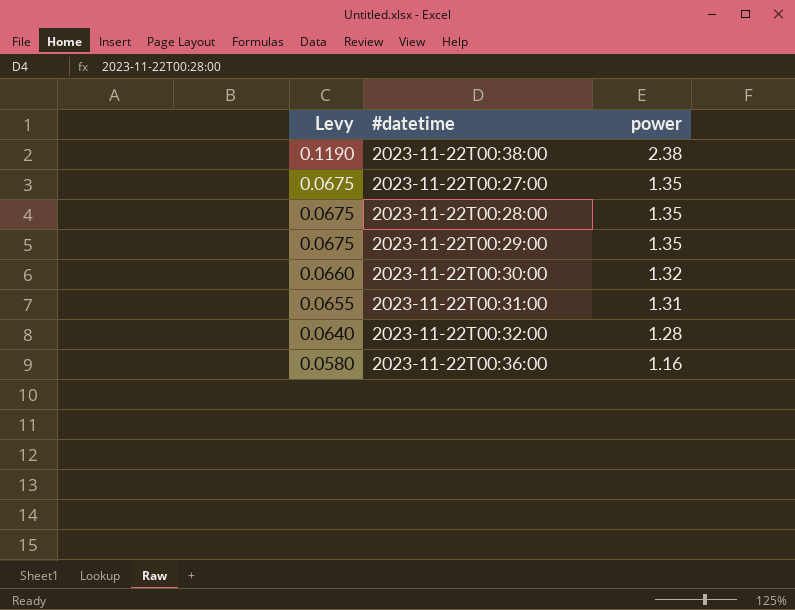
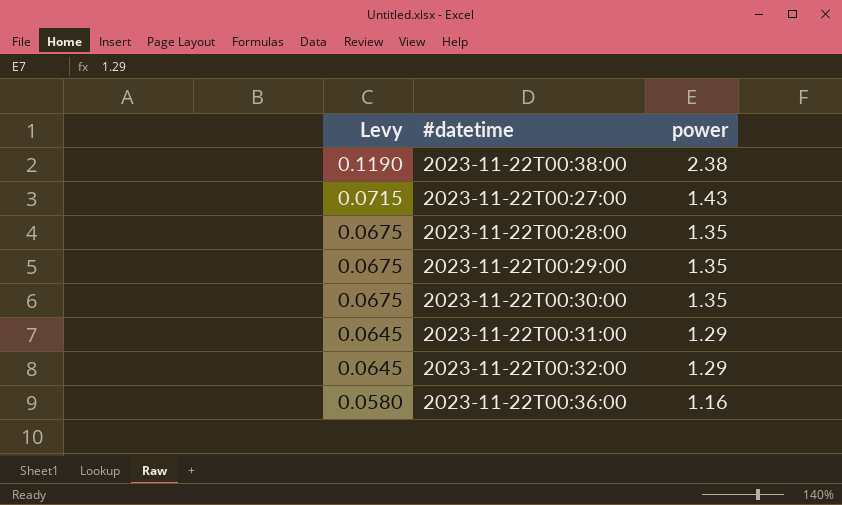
2023-11-22T00:27:00 | Levy: 0.0675 -> 0.0715
2023-11-22T00:27:00 | power: 1.35 -> 1.43
2023-11-22T00:30:00 | Levy: 0.0660 -> 0.0675
2023-11-22T00:30:00 | power: 1.32 -> 1.35
2023-11-22T00:31:00 | Levy: 0.0655 -> 0.0645
2023-11-22T00:31:00 | power: 1.31 -> 1.29
2023-11-22T00:32:00 | Levy: 0.0640 -> 0.0645
2023-11-22T00:32:00 | power: 1.28 -> 1.29

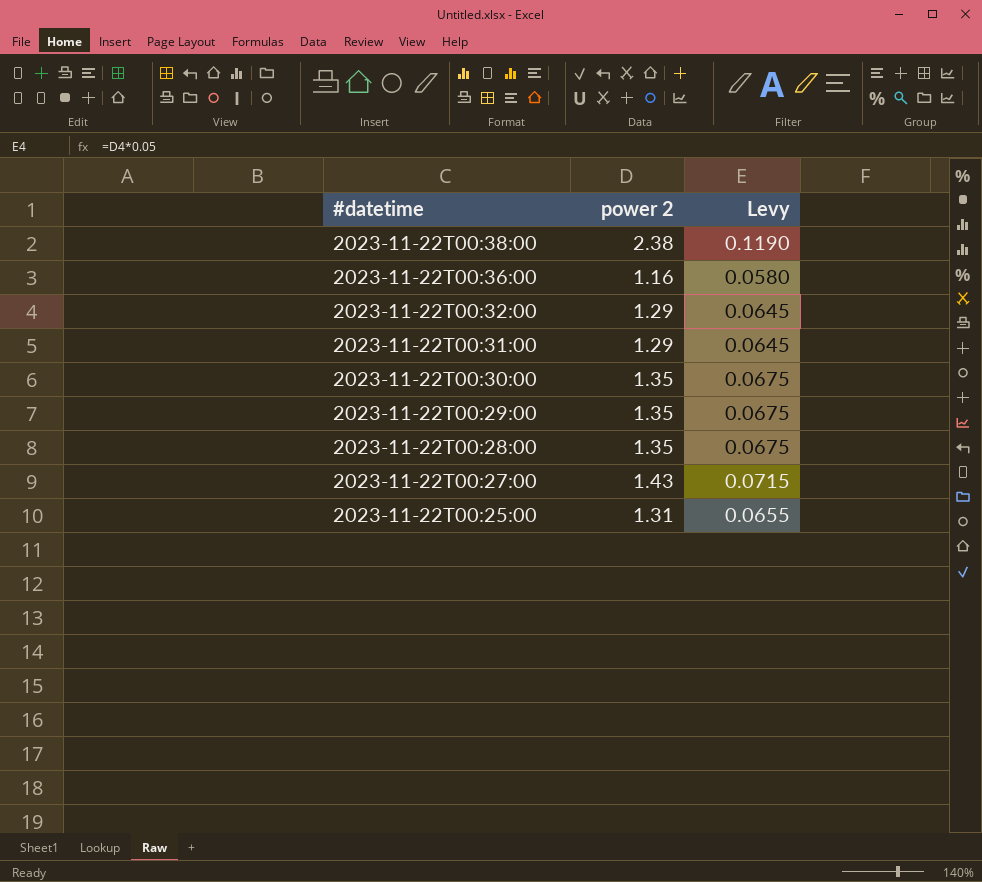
row order: Levy descending -> #datetime descending
column name: power -> power 2
column Levy | position: 1 -> 3
row 2023-11-22T00:25:00: none -> 1.31 | 0.0655

